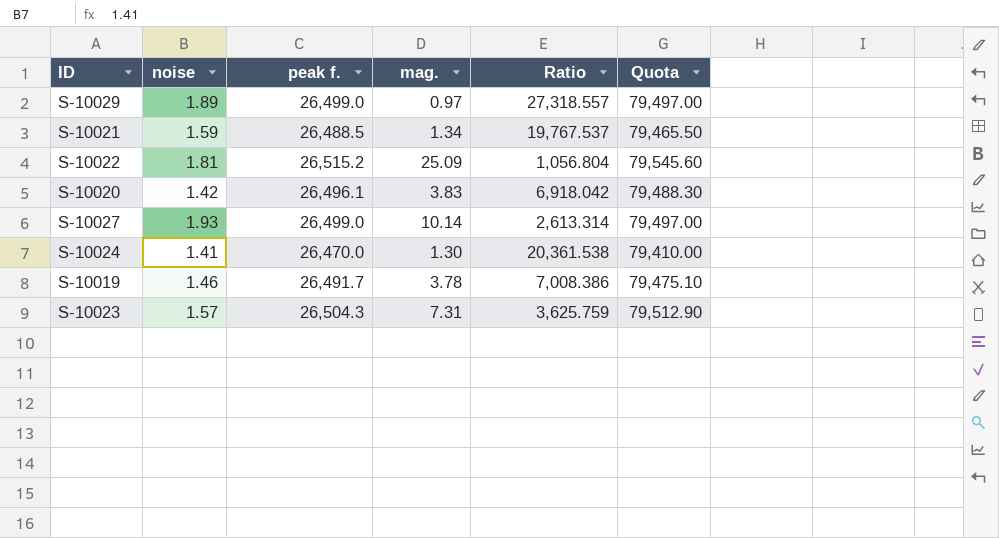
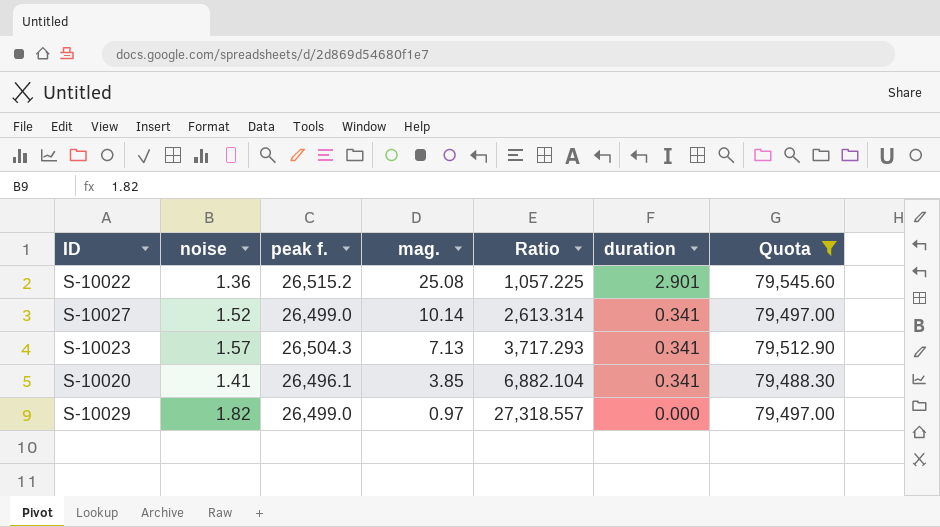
filter: none -> Quota >= 79,488.30
row order: none -> mag. descending
column duration | position: none -> 6
S-10022 | noise: 1.81 -> 1.36
S-10022 | mag.: 25.09 -> 25.08
S-10022 | Ratio: 1,056.804 -> 1,057.225
S-10027 | noise: 1.93 -> 1.52
S-10023 | mag.: 7.31 -> 7.13
S-10023 | Ratio: 3,625.759 -> 3,717.293
S-10020 | noise: 1.42 -> 1.41
S-10020 | mag.: 3.83 -> 3.85
S-10020 | Ratio: 6,918.042 -> 6,882.104
S-10029 | noise: 1.89 -> 1.82

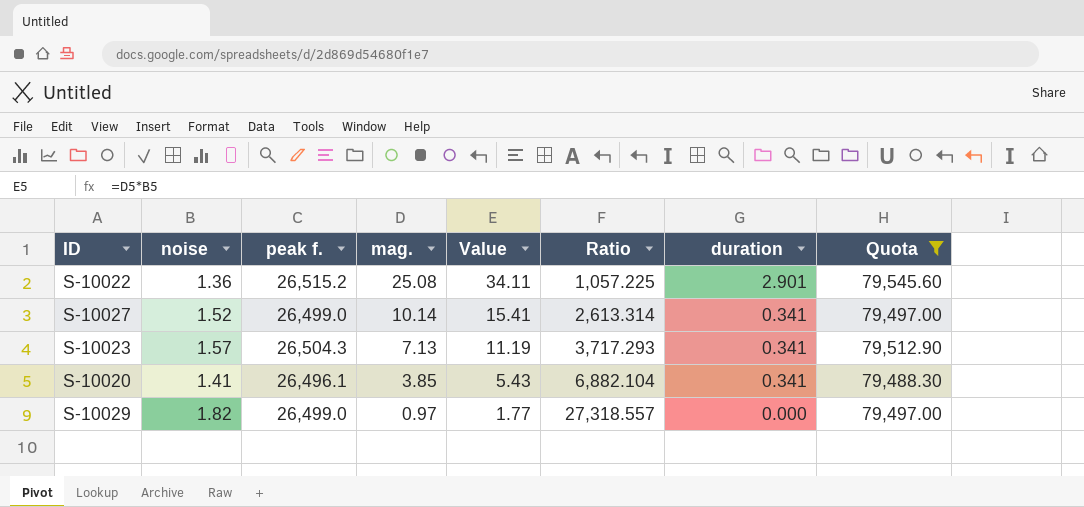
column Value | formula: none -> [noise] * [mag.]

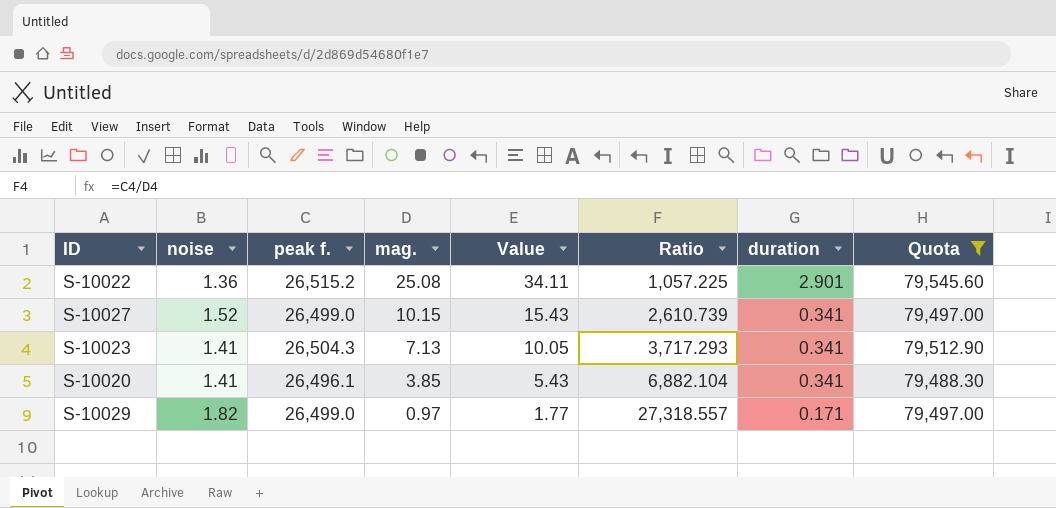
S-10027 | mag.: 10.14 -> 10.15
S-10027 | Value: 15.41 -> 15.43
S-10027 | Ratio: 2,613.314 -> 2,610.739
S-10023 | noise: 1.57 -> 1.41
S-10023 | Value: 11.19 -> 10.05
S-10029 | duration: 0.000 -> 0.171

